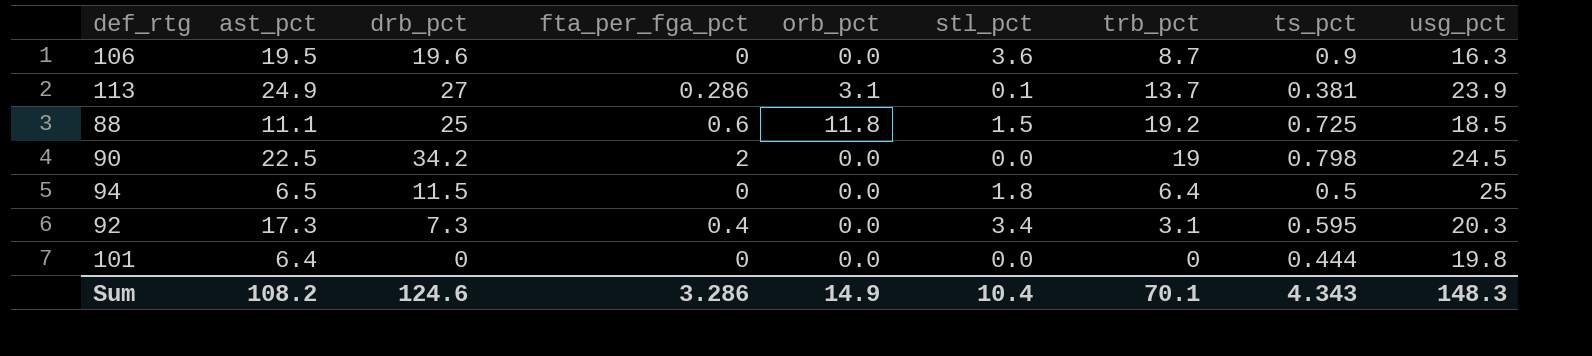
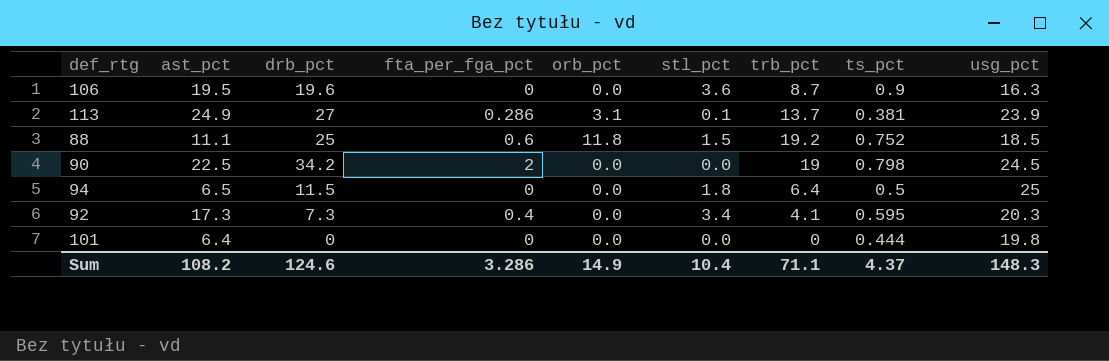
88 | ts_pct: 0.725 -> 0.752
92 | trb_pct: 3.1 -> 4.1
Sum | trb_pct: 70.1 -> 71.1
Sum | ts_pct: 4.343 -> 4.37

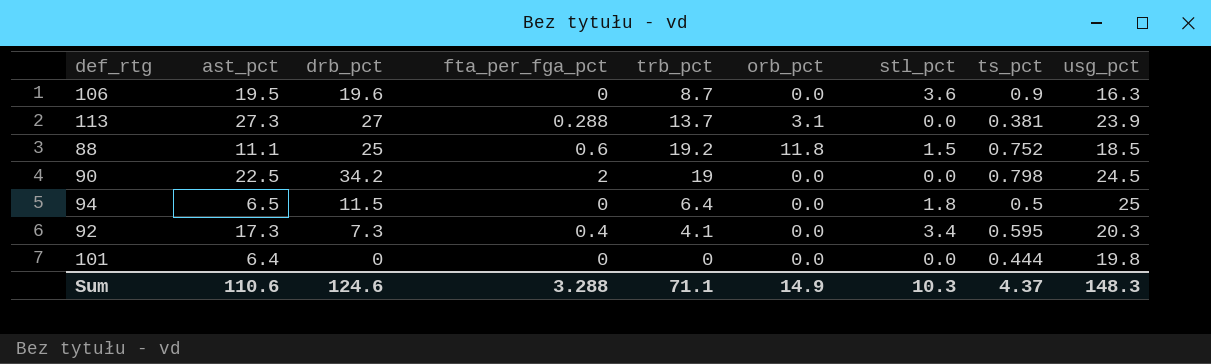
column trb_pct | position: 7 -> 5
113 | ast_pct: 24.9 -> 27.3
113 | fta_per_fga_pct: 0.286 -> 0.288
113 | stl_pct: 0.1 -> 0.0
Sum | ast_pct: 108.2 -> 110.6
Sum | fta_per_fga_pct: 3.286 -> 3.288
Sum | stl_pct: 10.4 -> 10.3

